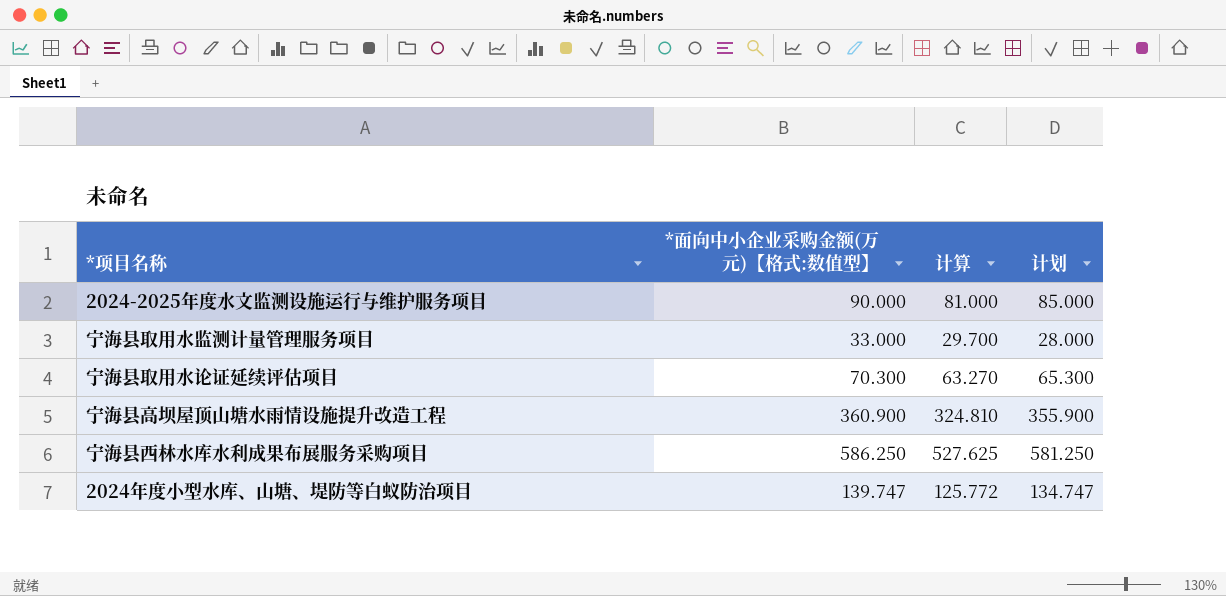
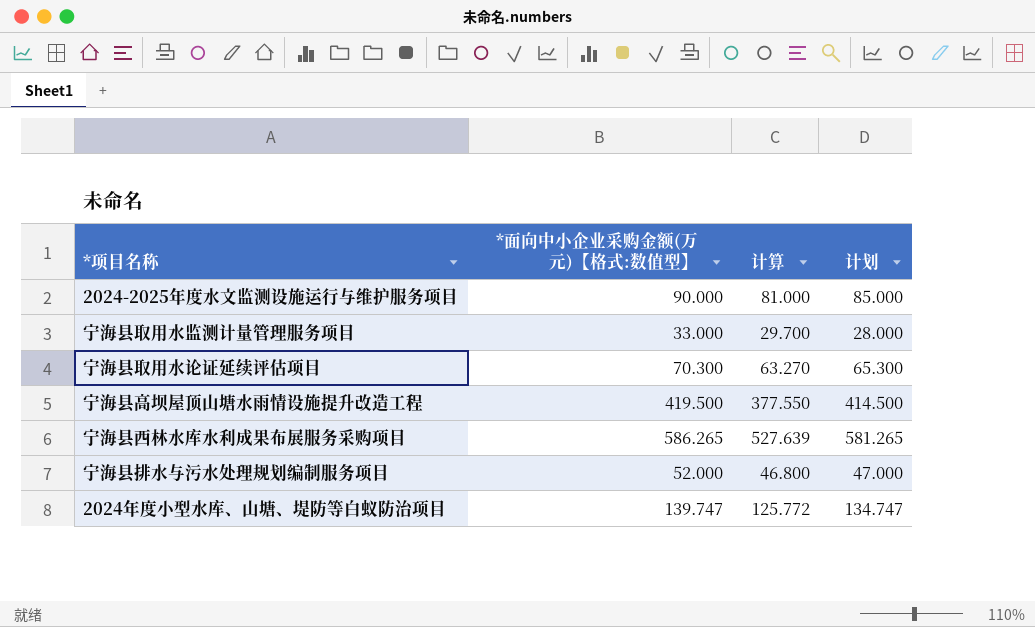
宁海县高坝屋顶山塘水雨情设施提升改造工程 | *面向中小企业采购金额(万元)【格式:数值型】: 360.900 -> 419.500
宁海县高坝屋顶山塘水雨情设施提升改造工程 | 计算: 324.810 -> 377.550
宁海县高坝屋顶山塘水雨情设施提升改造工程 | 计划: 355.900 -> 414.500
宁海县西林水库水利成果布展服务采购项目 | *面向中小企业采购金额(万元)【格式:数值型】: 586.250 -> 586.265
宁海县西林水库水利成果布展服务采购项目 | 计算: 527.625 -> 527.639
宁海县西林水库水利成果布展服务采购项目 | 计划: 581.250 -> 581.265
row 宁海县排水与污水处理规划编制服务项目: none -> 52.000 | 46.800 | 47.000

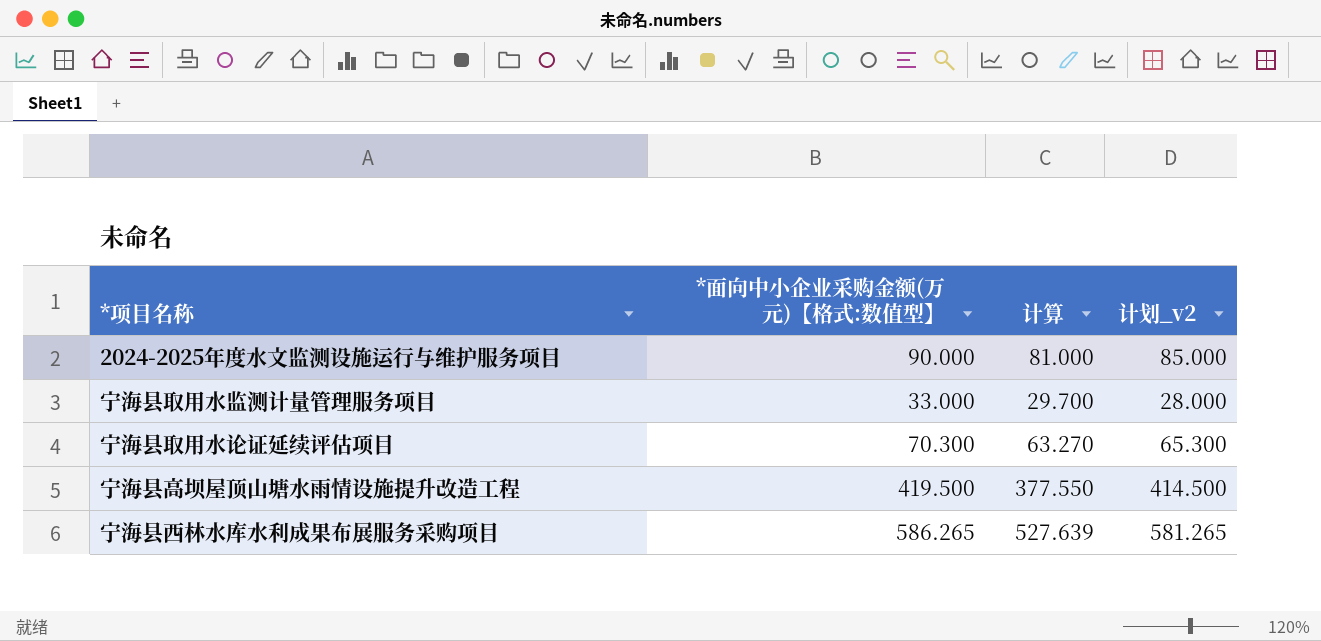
column name: 计划 -> 计划_v2
row 宁海县排水与污水处理规划编制服务项目: 52.000 | 46.800 | 47.000 -> none
row 2024年度小型水库、山塘、堤防等白蚁防治项目: 139.747 | 125.772 | 134.747 -> none

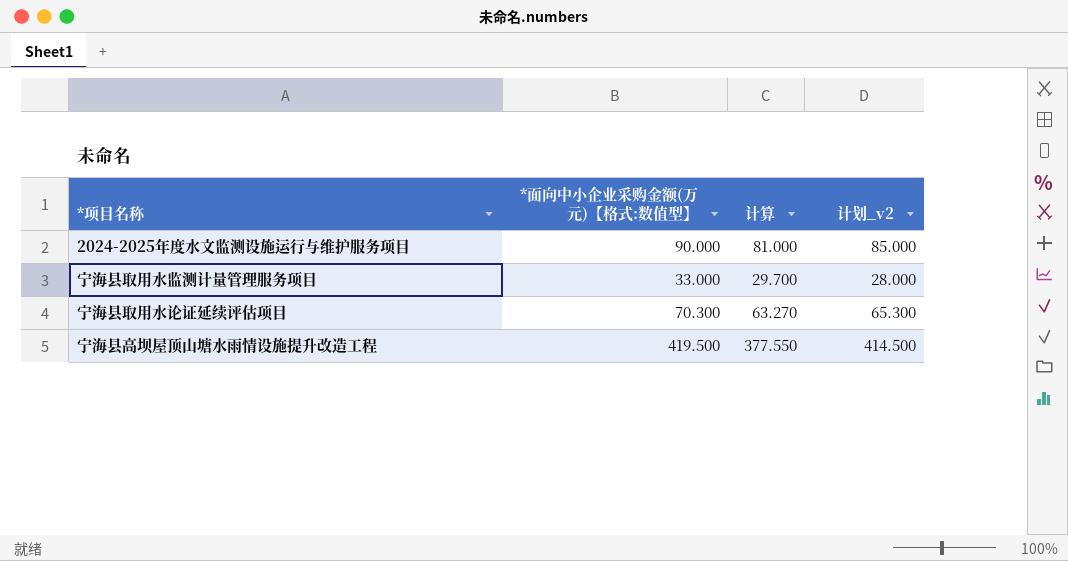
row 宁海县西林水库水利成果布展服务采购项目: 586.265 | 527.639 | 581.265 -> none

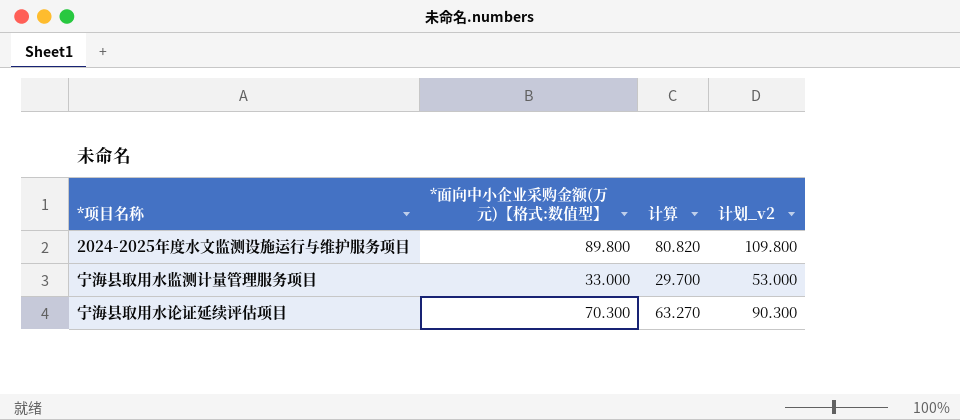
column 计划_v2 | formula: [*面向中小企业采购金额(万元)【格式:数值型】] - 5 -> [*面向中小企业采购金额(万元)【格式:数值型】] + 20
row 宁海县高坝屋顶山塘水雨情设施提升改造工程: 419.500 | 377.550 | 414.500 -> none
2024-2025年度水文监测设施运行与维护服务项目 | *面向中小企业采购金额(万元)【格式:数值型】: 90.000 -> 89.800
2024-2025年度水文监测设施运行与维护服务项目 | 计算: 81.000 -> 80.820

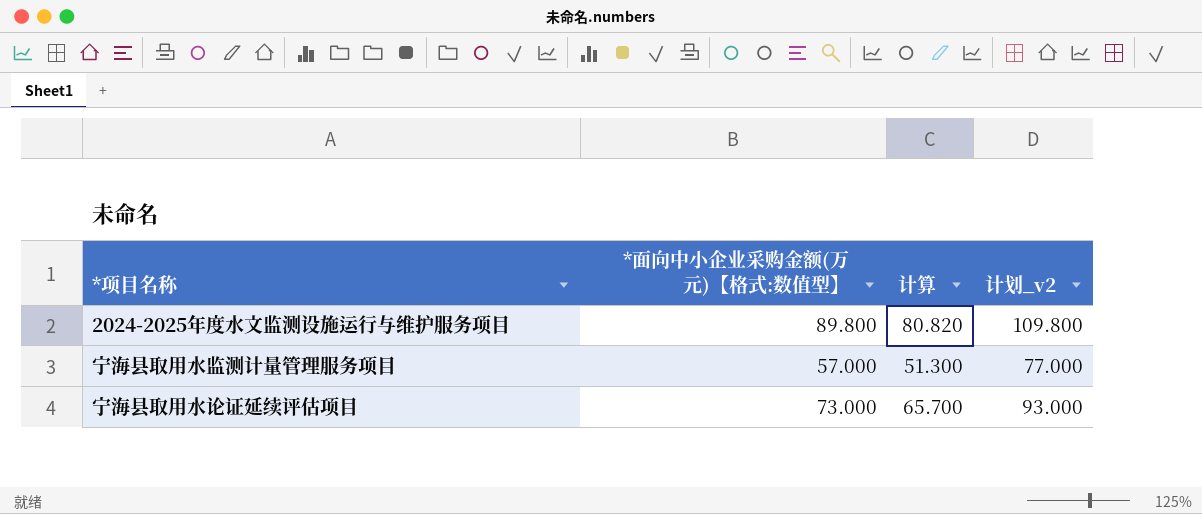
宁海县取用水监测计量管理服务项目 | *面向中小企业采购金额(万元)【格式:数值型】: 33.000 -> 57.000
宁海县取用水监测计量管理服务项目 | 计算: 29.700 -> 51.300
宁海县取用水监测计量管理服务项目 | 计划_v2: 53.000 -> 77.000
宁海县取用水论证延续评估项目 | *面向中小企业采购金额(万元)【格式:数值型】: 70.300 -> 73.000
宁海县取用水论证延续评估项目 | 计算: 63.270 -> 65.700
宁海县取用水论证延续评估项目 | 计划_v2: 90.300 -> 93.000

